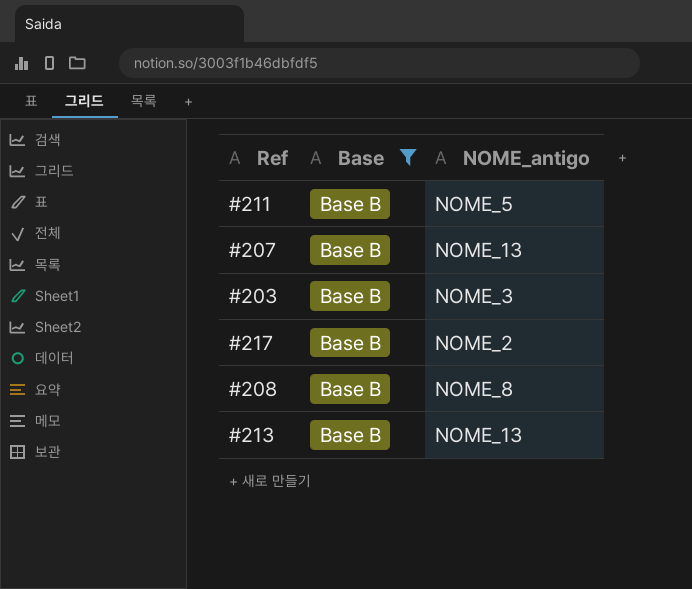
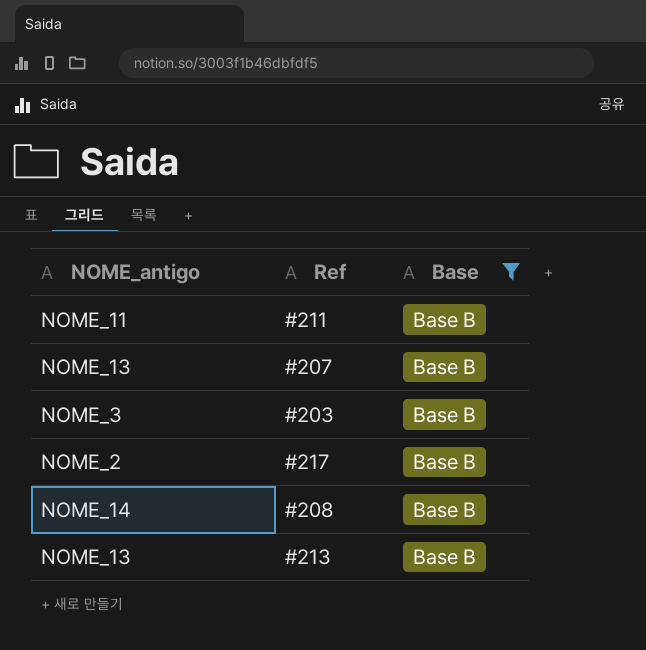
column NOME_antigo | position: 3 -> 1
#211 | NOME_antigo: NOME_5 -> NOME_11
#208 | NOME_antigo: NOME_8 -> NOME_14

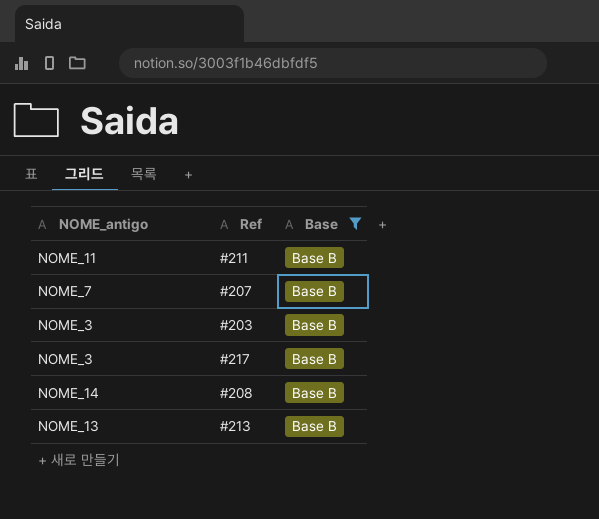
#207 | NOME_antigo: NOME_13 -> NOME_7
#217 | NOME_antigo: NOME_2 -> NOME_3

